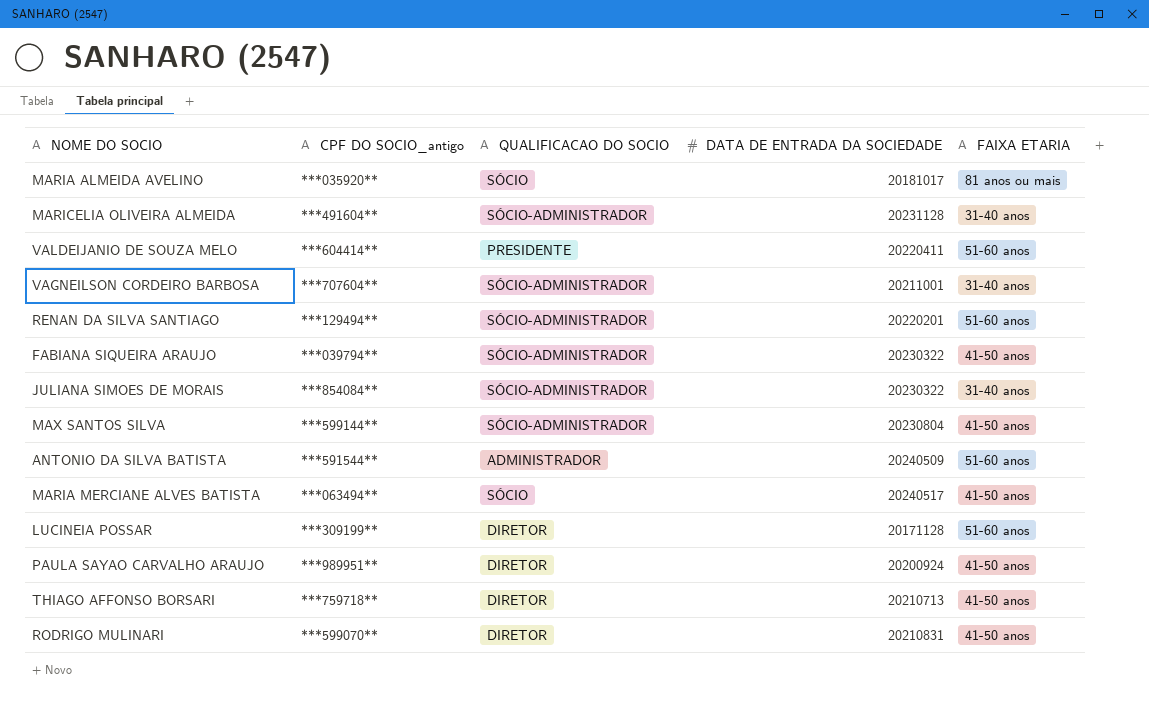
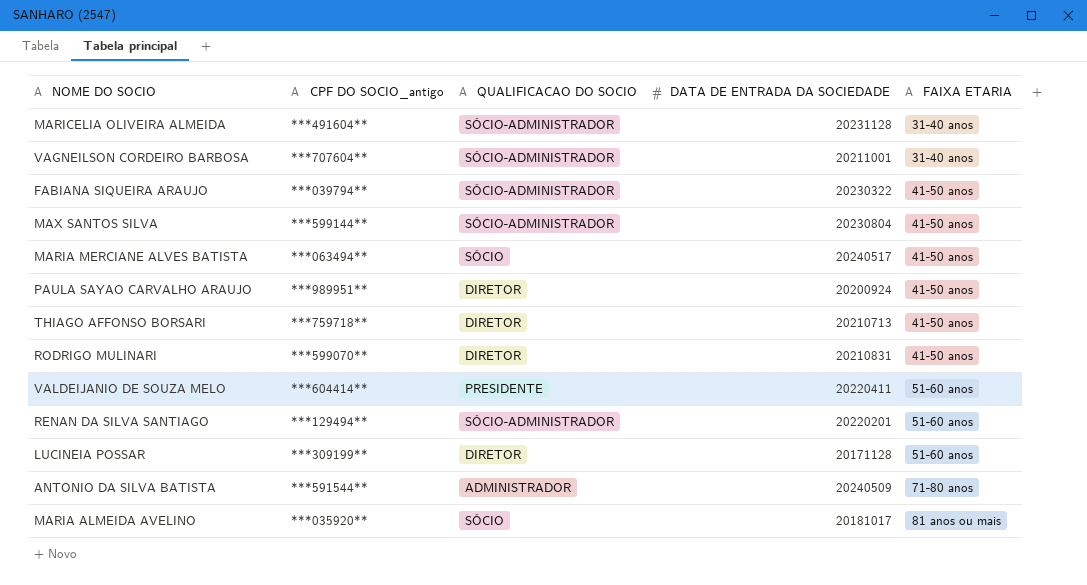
row order: none -> FAIXA ETARIA ascending
row JULIANA SIMOES DE MORAIS: ***854084** | SÓCIO-ADMINISTRADOR | 20230322 | 31-40 anos -> none
ANTONIO DA SILVA BATISTA | FAIXA ETARIA: 51-60 anos -> 71-80 anos

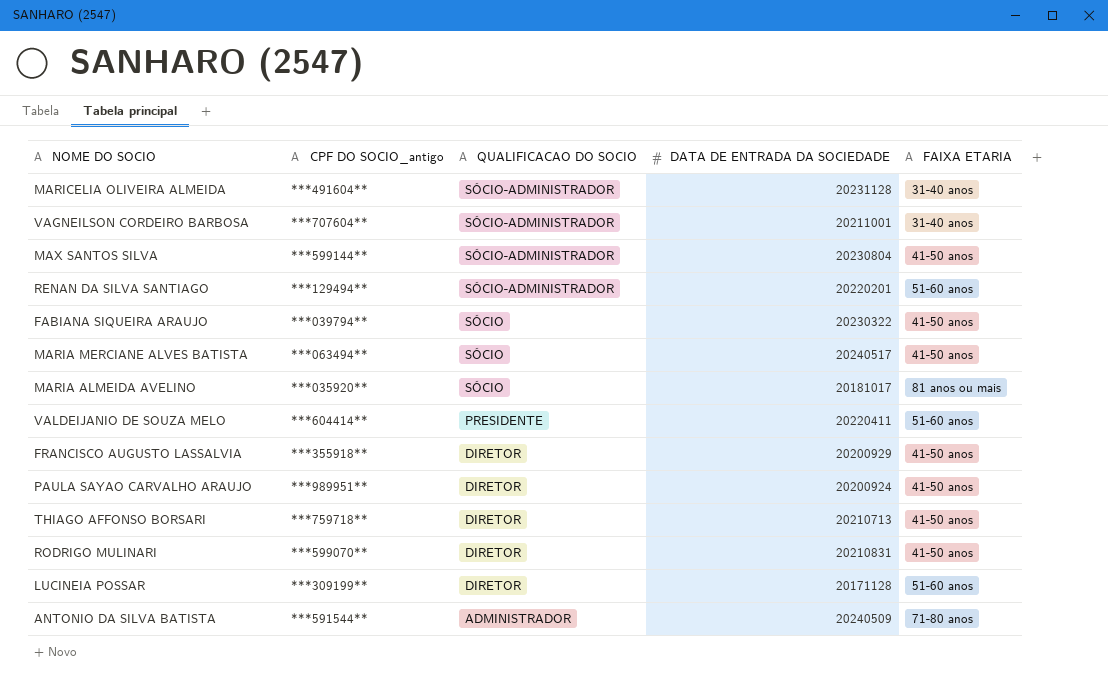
row order: FAIXA ETARIA ascending -> QUALIFICACAO DO SOCIO descending
FABIANA SIQUEIRA ARAUJO | QUALIFICACAO DO SOCIO: SÓCIO-ADMINISTRADOR -> SÓCIO
row FRANCISCO AUGUSTO LASSALVIA: none -> ***355918** | DIRETOR | 20200929 | 41-50 anos

